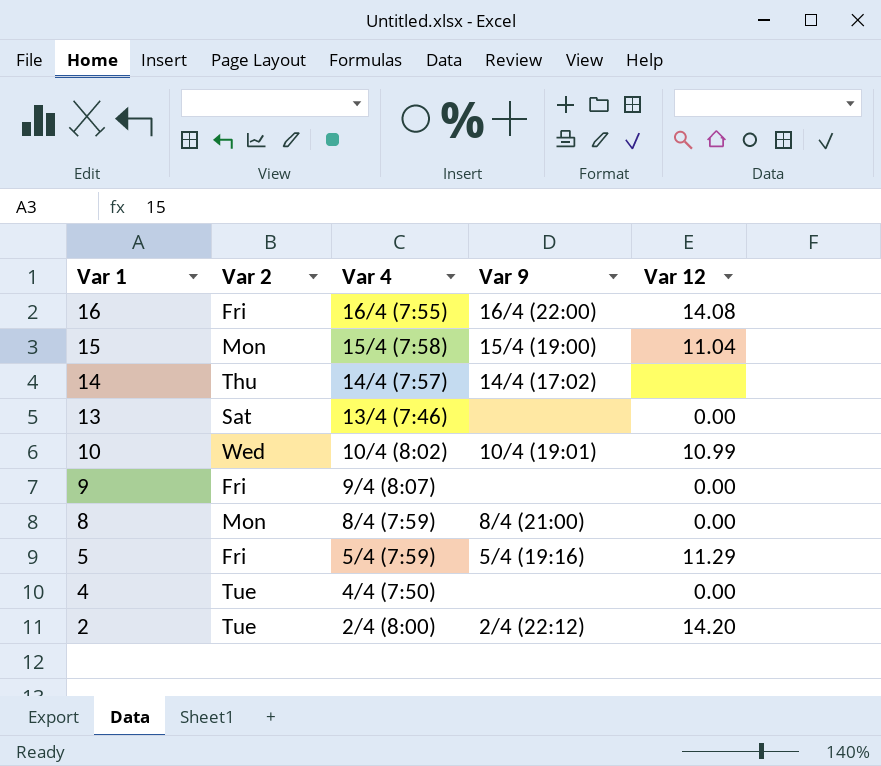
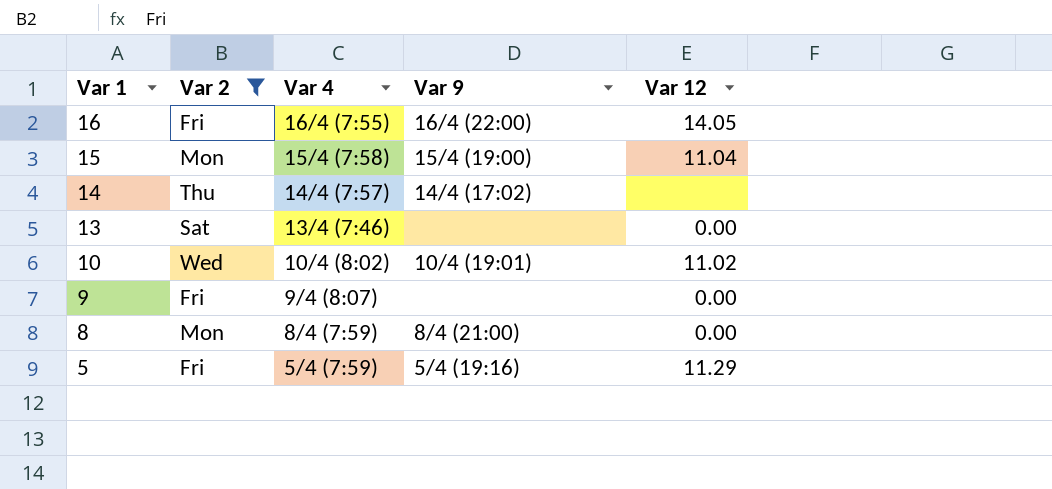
filter: none -> Var 2 != Tue
16 | Var 12: 14.08 -> 14.05
10 | Var 12: 10.99 -> 11.02

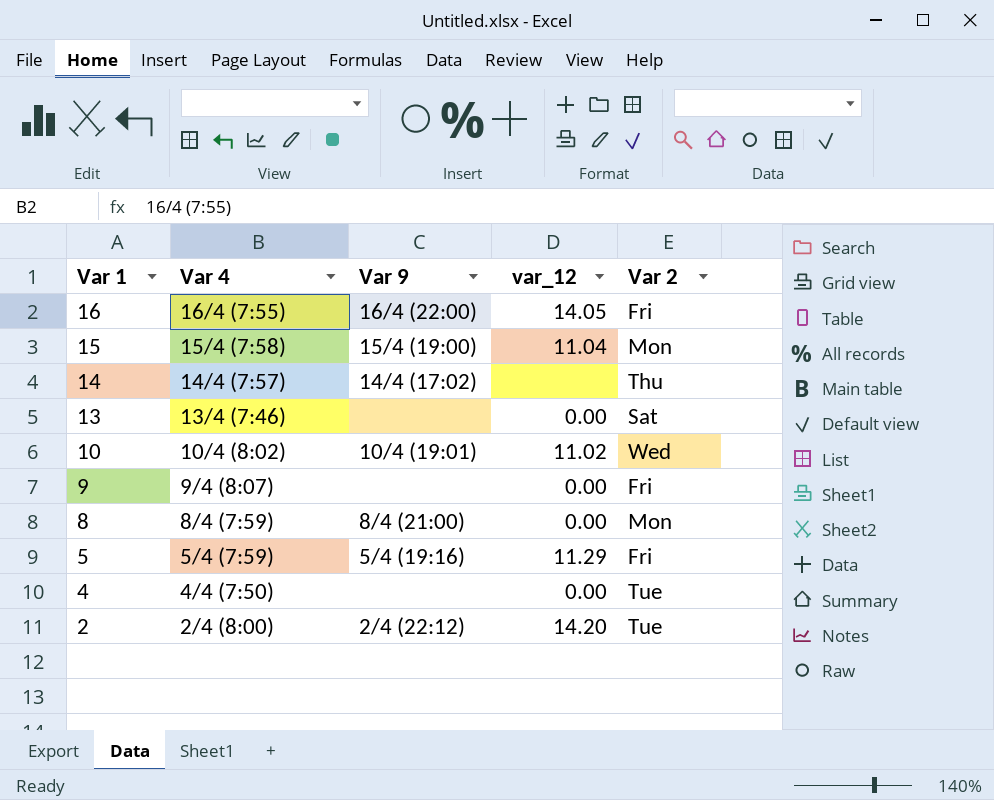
filter: Var 2 != Tue -> none
column name: Var 12 -> var_12
column Var 2 | position: 2 -> 5

